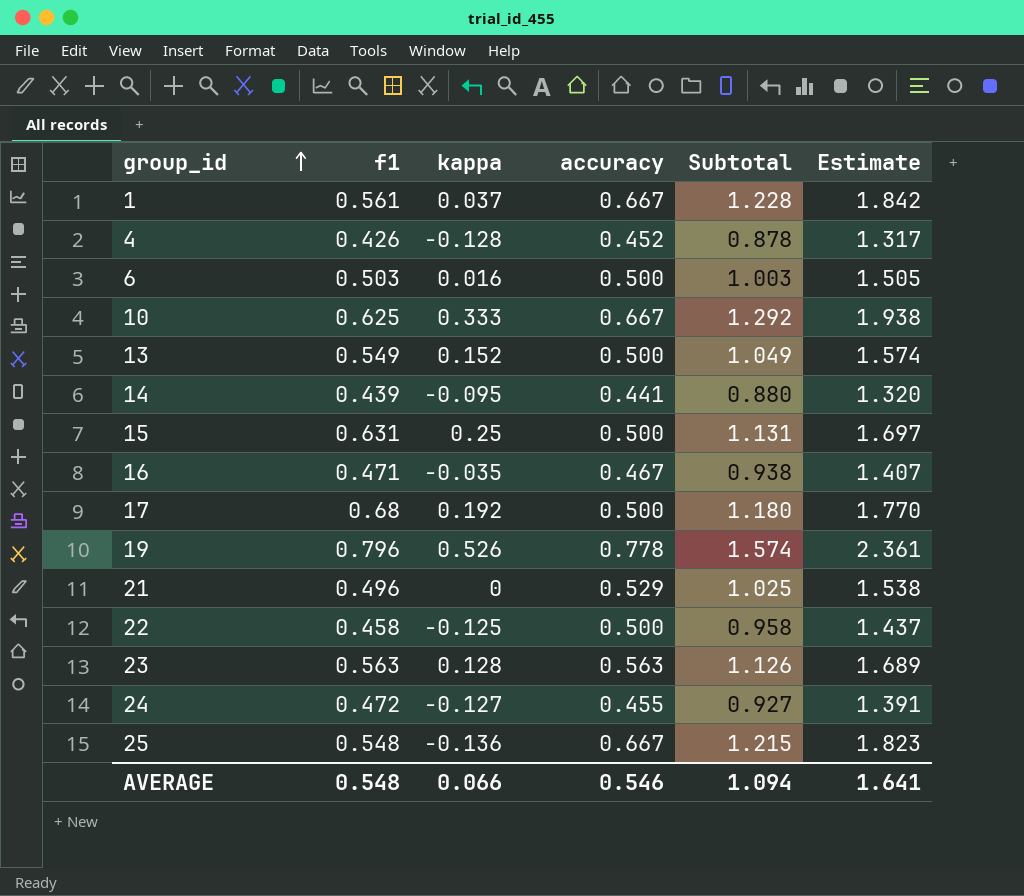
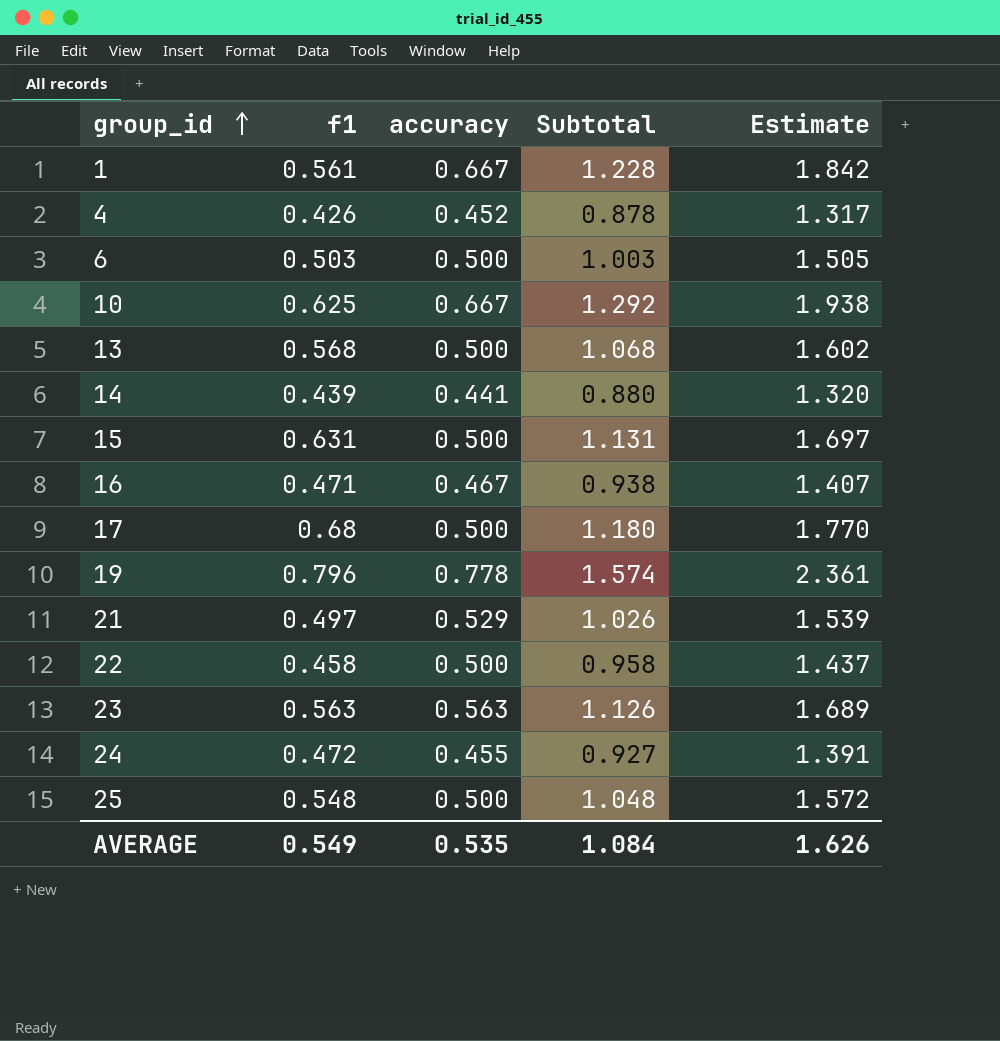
column kappa | position: 3 -> none
13 | f1: 0.549 -> 0.568
13 | Subtotal: 1.049 -> 1.068
13 | Estimate: 1.574 -> 1.602
21 | f1: 0.496 -> 0.497
21 | Subtotal: 1.025 -> 1.026
21 | Estimate: 1.538 -> 1.539
25 | accuracy: 0.667 -> 0.500
25 | Subtotal: 1.215 -> 1.048
25 | Estimate: 1.823 -> 1.572
AVERAGE | f1: 0.548 -> 0.549
AVERAGE | accuracy: 0.546 -> 0.535
AVERAGE | Subtotal: 1.094 -> 1.084
AVERAGE | Estimate: 1.641 -> 1.626

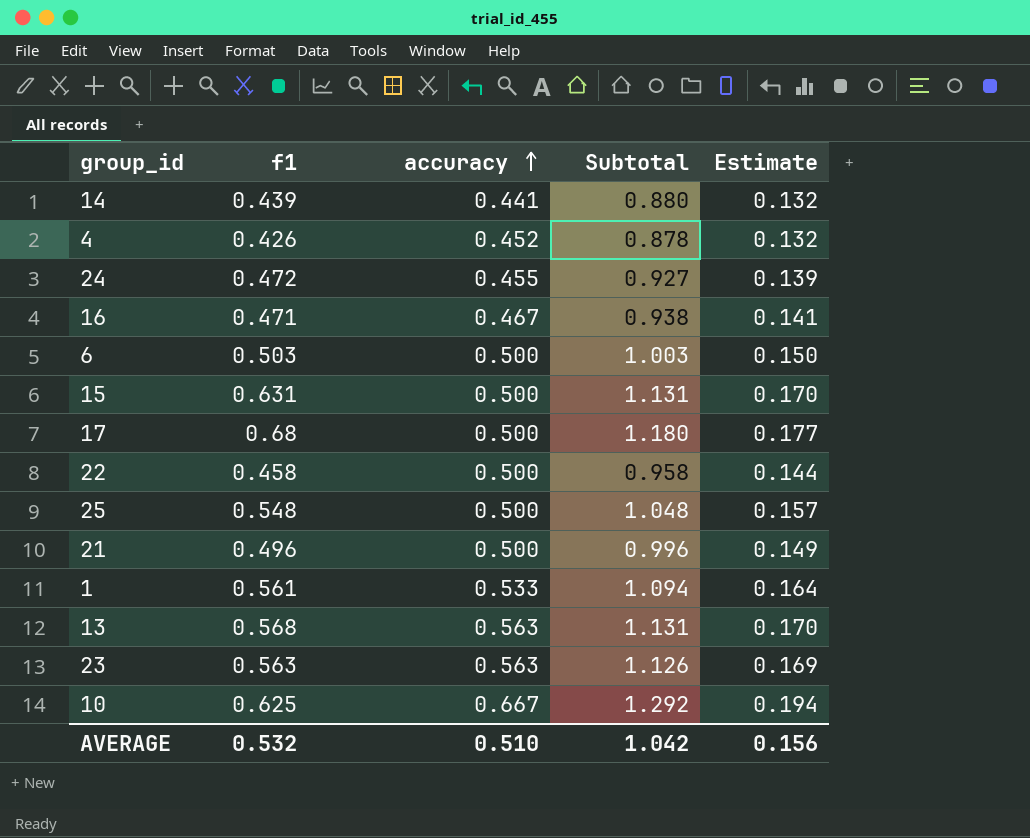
row order: group_id ascending -> accuracy ascending
column Estimate | formula: [Subtotal] * 1.5 -> [Subtotal] * 0.15
row 19: 0.796 | 0.778 | 1.574 | 2.361 -> none
21 | f1: 0.497 -> 0.496
21 | accuracy: 0.529 -> 0.500
21 | Subtotal: 1.026 -> 0.996
1 | accuracy: 0.667 -> 0.533
1 | Subtotal: 1.228 -> 1.094
13 | accuracy: 0.500 -> 0.563
13 | Subtotal: 1.068 -> 1.131
AVERAGE | f1: 0.549 -> 0.532
AVERAGE | accuracy: 0.535 -> 0.510
AVERAGE | Subtotal: 1.084 -> 1.042
AVERAGE | Estimate: 1.626 -> 0.156

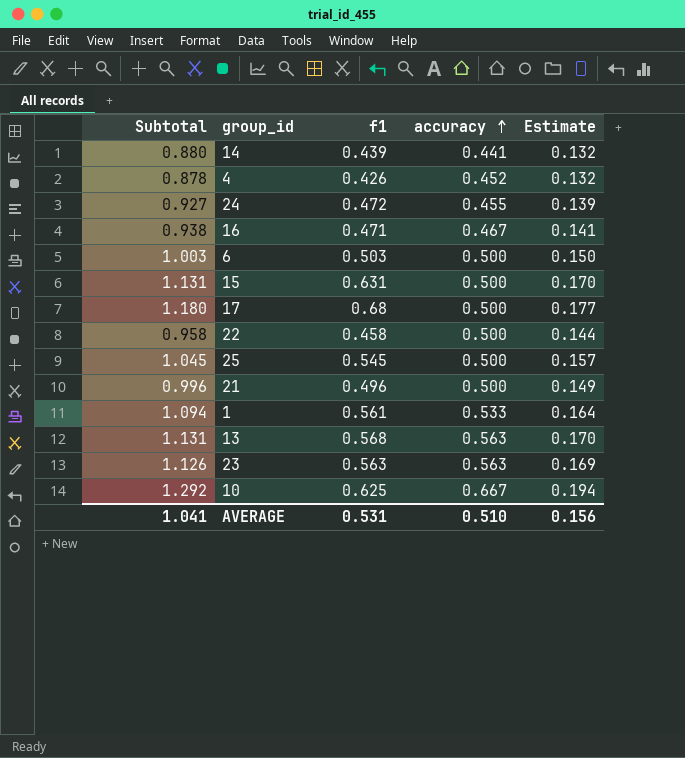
column Subtotal | position: 4 -> 1
25 | Subtotal: 1.048 -> 1.045
25 | f1: 0.548 -> 0.545
AVERAGE | Subtotal: 1.042 -> 1.041
AVERAGE | f1: 0.532 -> 0.531

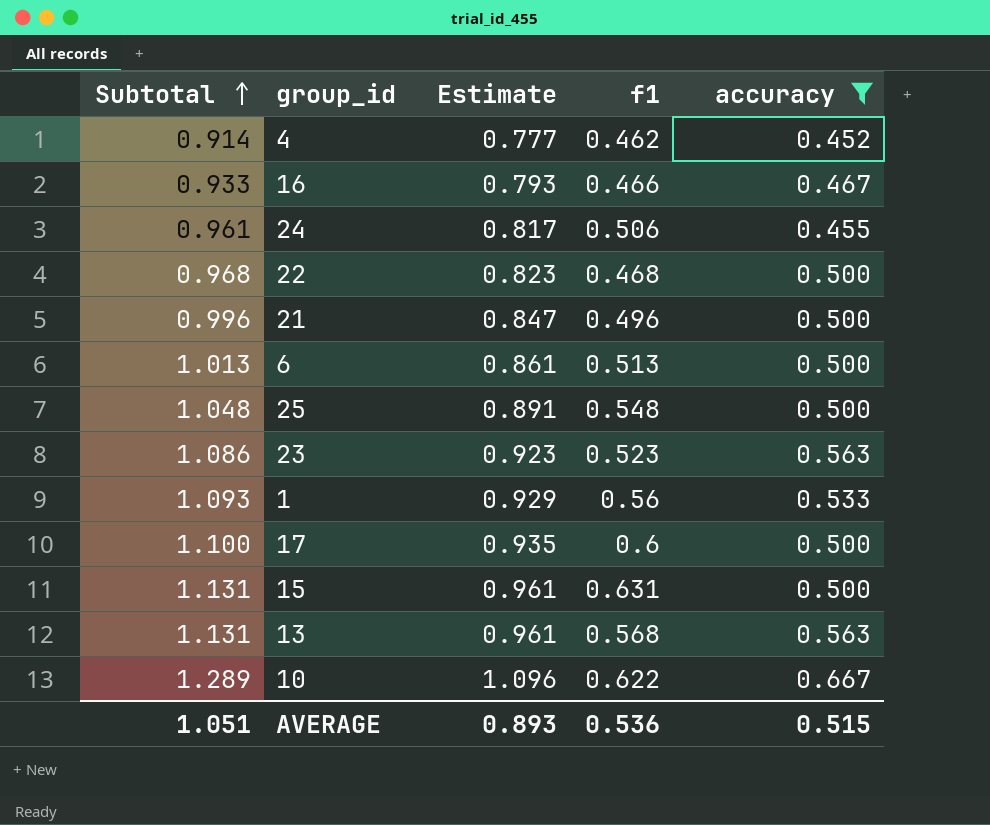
filter: none -> accuracy != 0.441
row order: accuracy ascending -> Subtotal ascending
column Estimate | formula: [Subtotal] * 0.15 -> [Subtotal] * 0.85
column Estimate | position: 5 -> 3
4 | Subtotal: 0.878 -> 0.914
4 | f1: 0.426 -> 0.462
16 | Subtotal: 0.938 -> 0.933
16 | f1: 0.471 -> 0.466
24 | Subtotal: 0.927 -> 0.961
24 | f1: 0.472 -> 0.506
22 | Subtotal: 0.958 -> 0.968
22 | f1: 0.458 -> 0.468
6 | Subtotal: 1.003 -> 1.013
6 | f1: 0.503 -> 0.513
25 | Subtotal: 1.045 -> 1.048
25 | f1: 0.545 -> 0.548
23 | Subtotal: 1.126 -> 1.086
23 | f1: 0.563 -> 0.523
1 | Subtotal: 1.094 -> 1.093
1 | f1: 0.561 -> 0.56
17 | Subtotal: 1.180 -> 1.100
17 | f1: 0.68 -> 0.6
10 | Subtotal: 1.292 -> 1.289
10 | f1: 0.625 -> 0.622
AVERAGE | Subtotal: 1.041 -> 1.051
AVERAGE | Estimate: 0.156 -> 0.893
AVERAGE | f1: 0.531 -> 0.536
AVERAGE | accuracy: 0.510 -> 0.515

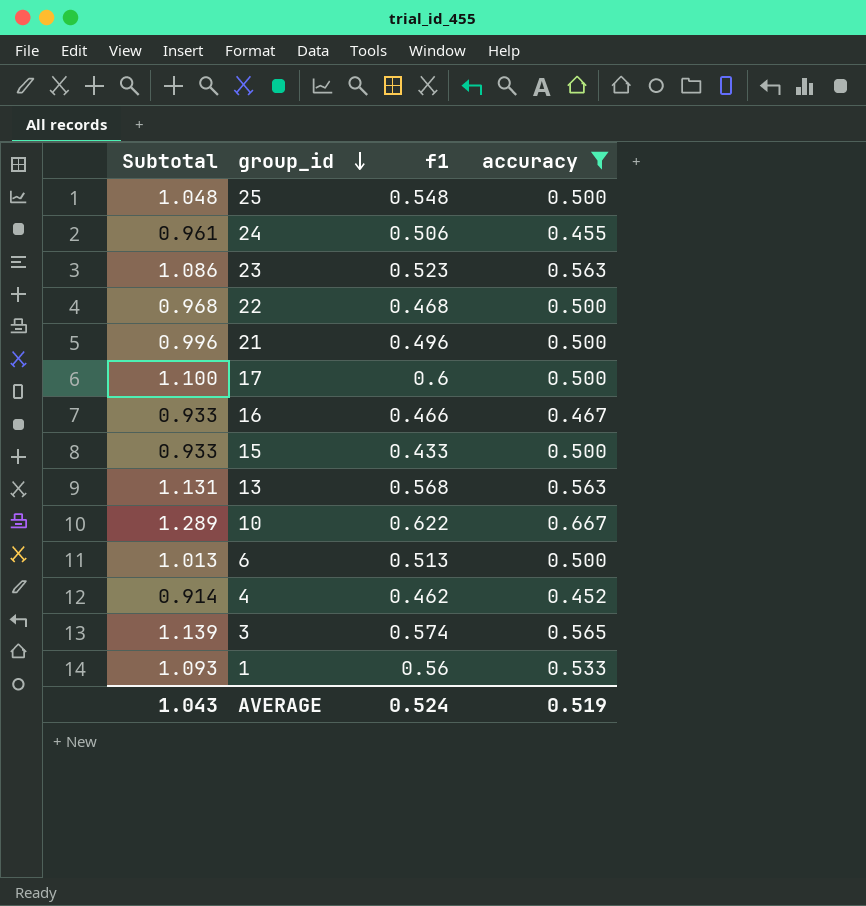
row order: Subtotal ascending -> group_id descending
column Estimate | formula: [Subtotal] * 0.85 -> none
15 | Subtotal: 1.131 -> 0.933
15 | f1: 0.631 -> 0.433
row 3: none -> 1.139 | 0.574 | 0.565
AVERAGE | Subtotal: 1.051 -> 1.043
AVERAGE | f1: 0.536 -> 0.524
AVERAGE | accuracy: 0.515 -> 0.519

